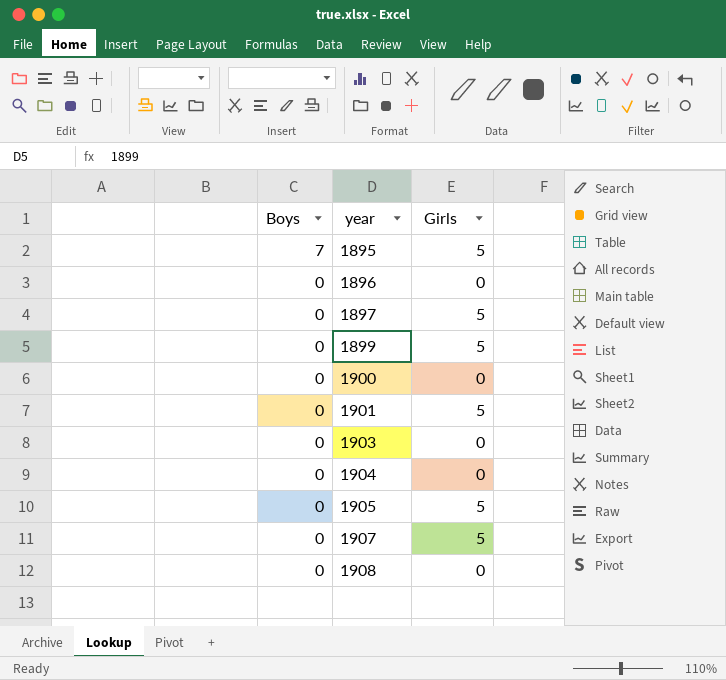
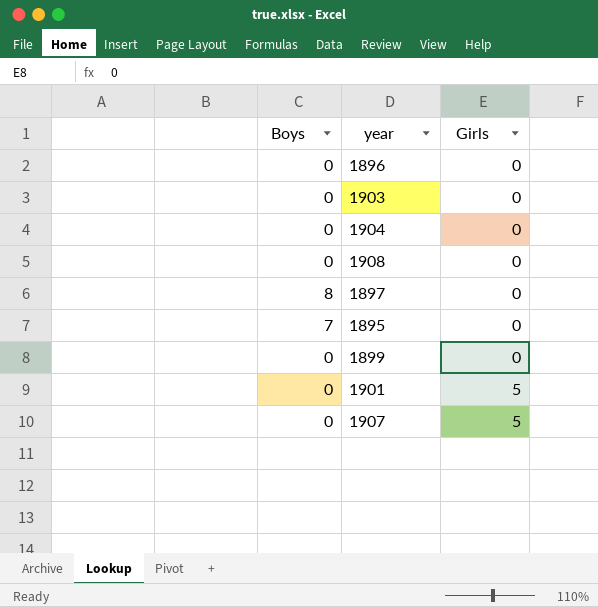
row order: Boys descending -> Girls ascending
row 1900: 0 | 0 -> none
row 1905: 0 | 5 -> none
1897 | Boys: 0 -> 8
1897 | Girls: 5 -> 0
1895 | Girls: 5 -> 0
1899 | Girls: 5 -> 0

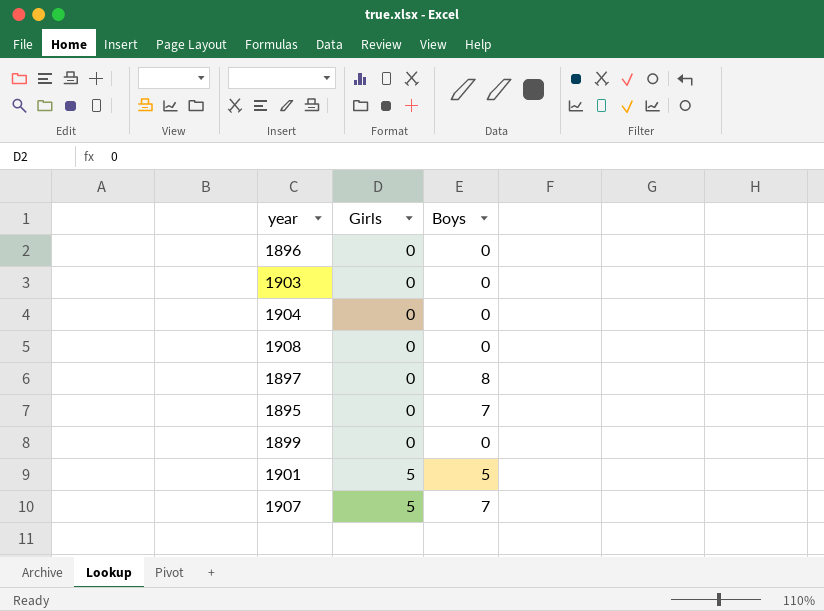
column Boys | position: 1 -> 3
1901 | Boys: 0 -> 5
1907 | Boys: 0 -> 7

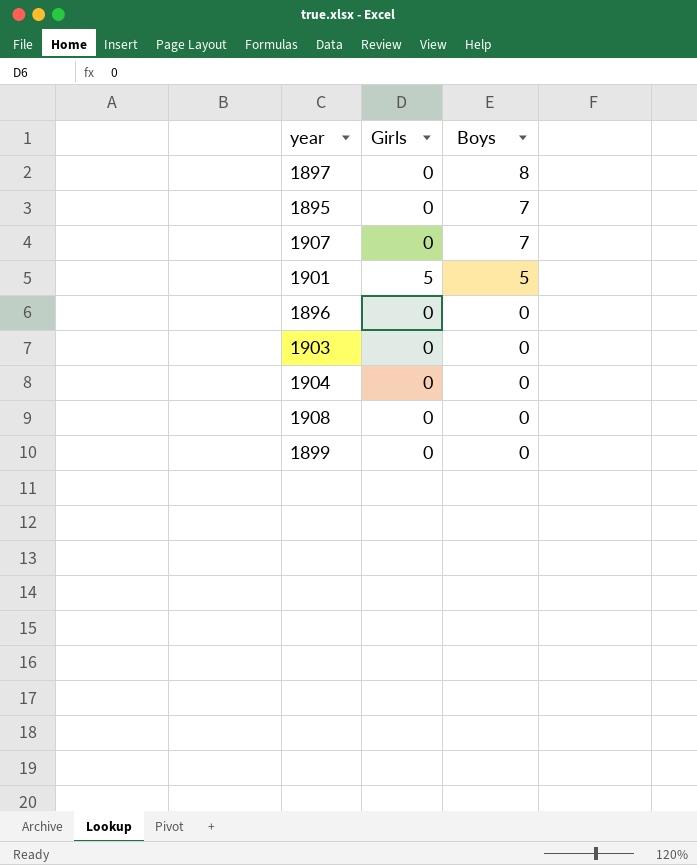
row order: Girls ascending -> Boys descending
1907 | Girls: 5 -> 0

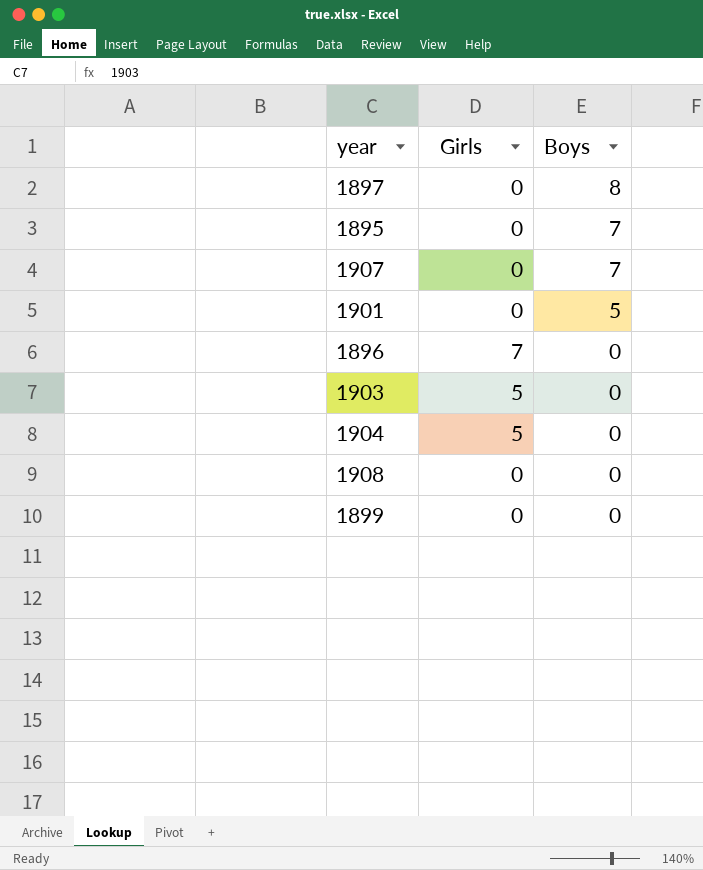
1901 | Girls: 5 -> 0
1896 | Girls: 0 -> 7
1903 | Girls: 0 -> 5
1904 | Girls: 0 -> 5

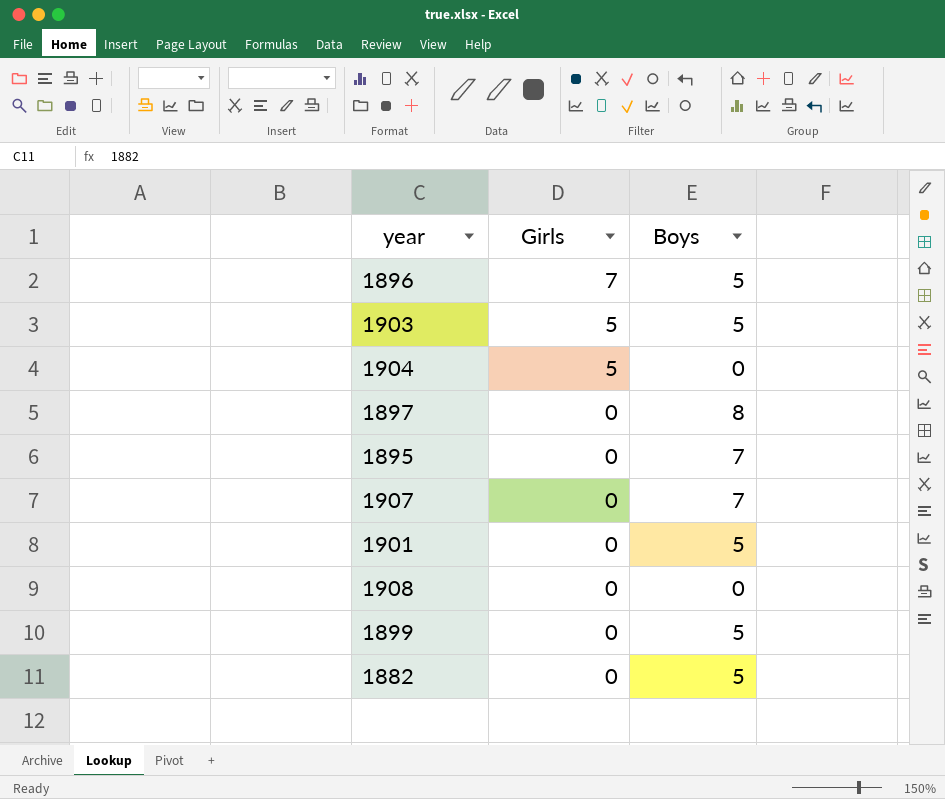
row order: Boys descending -> Girls descending
1896 | Boys: 0 -> 5
1903 | Boys: 0 -> 5
1899 | Boys: 0 -> 5
row 1882: none -> 0 | 5

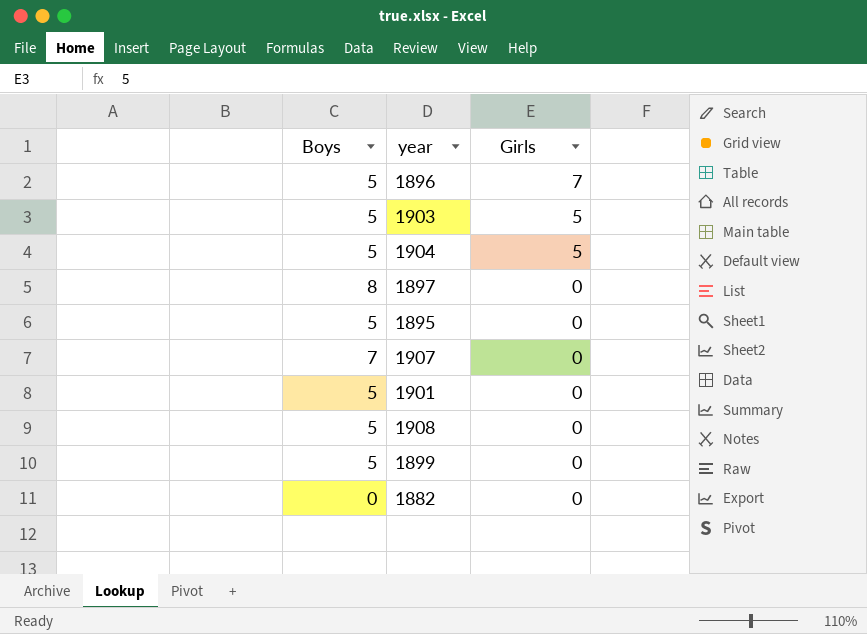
column Boys | position: 3 -> 1
1904 | Boys: 0 -> 5
1895 | Boys: 7 -> 5
1908 | Boys: 0 -> 5
1882 | Boys: 5 -> 0

